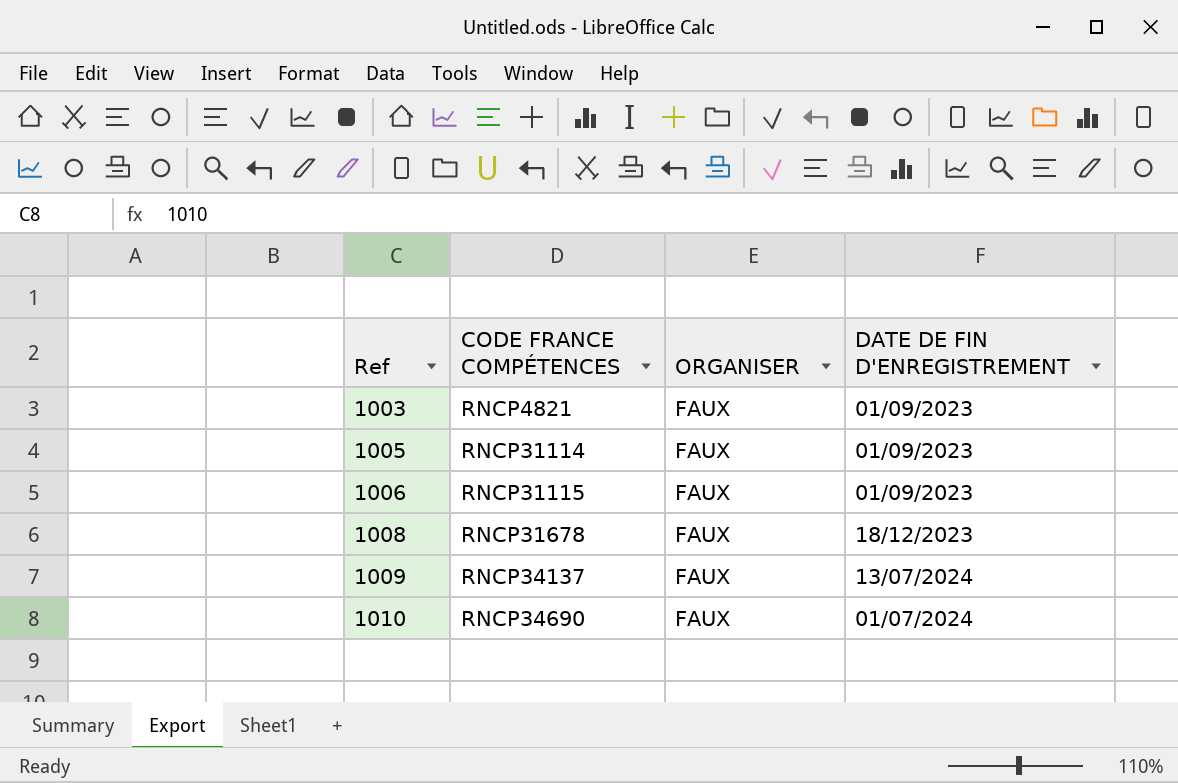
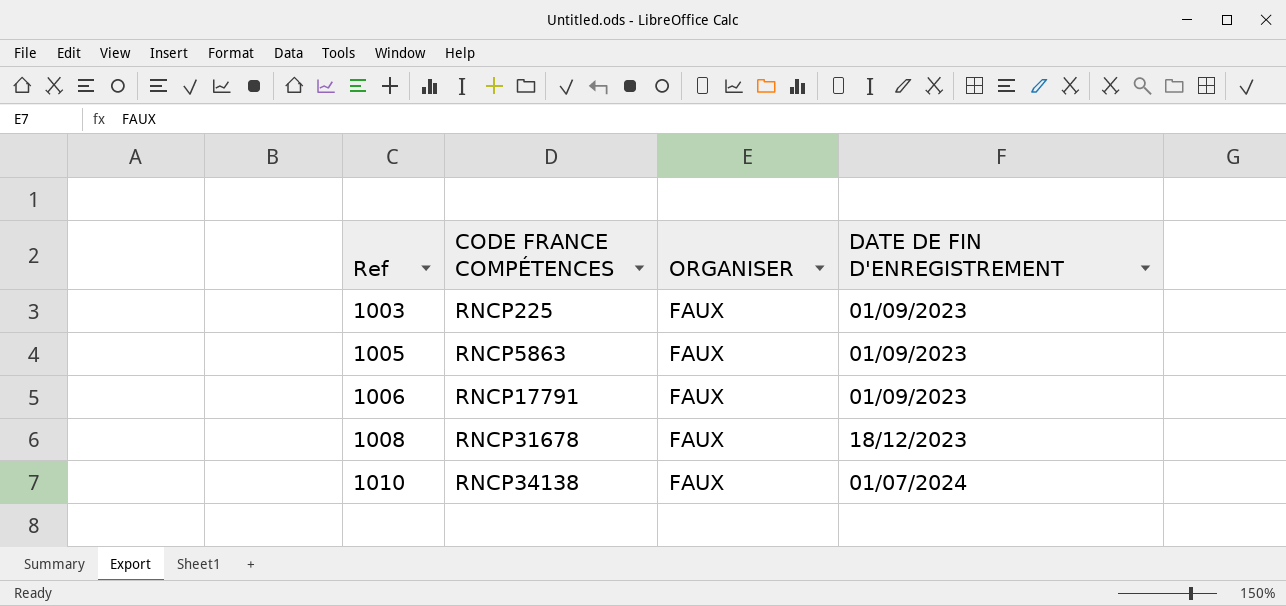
row 1009: RNCP34137 | FAUX | 13/07/2024 -> none
1003 | CODE FRANCE COMPÉTENCES: RNCP4821 -> RNCP225
1005 | CODE FRANCE COMPÉTENCES: RNCP31114 -> RNCP5863
1006 | CODE FRANCE COMPÉTENCES: RNCP31115 -> RNCP17791
1010 | CODE FRANCE COMPÉTENCES: RNCP34690 -> RNCP34138

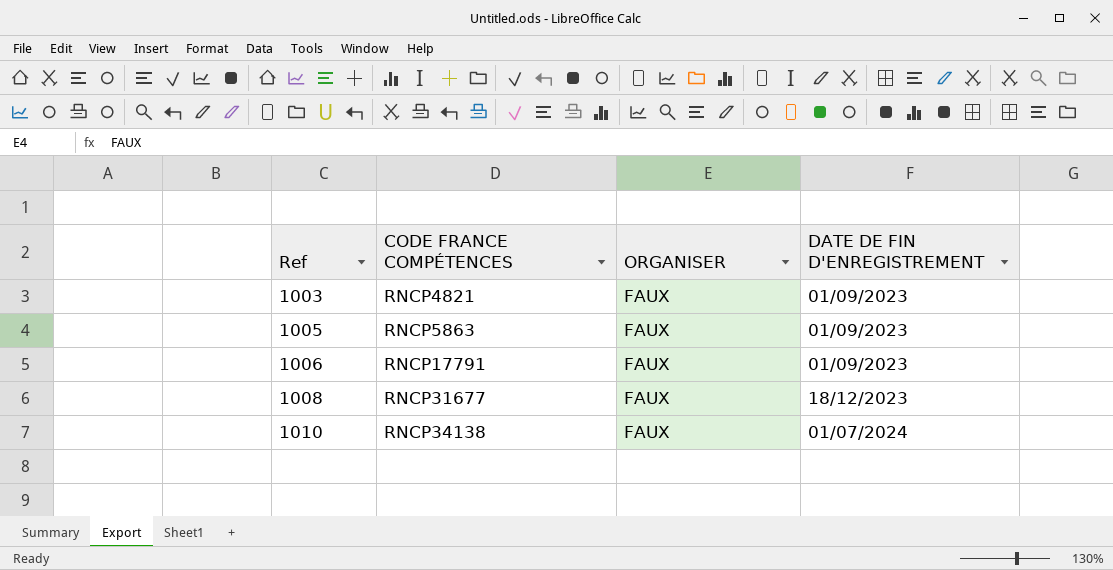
1003 | CODE FRANCE COMPÉTENCES: RNCP225 -> RNCP4821
1008 | CODE FRANCE COMPÉTENCES: RNCP31678 -> RNCP31677

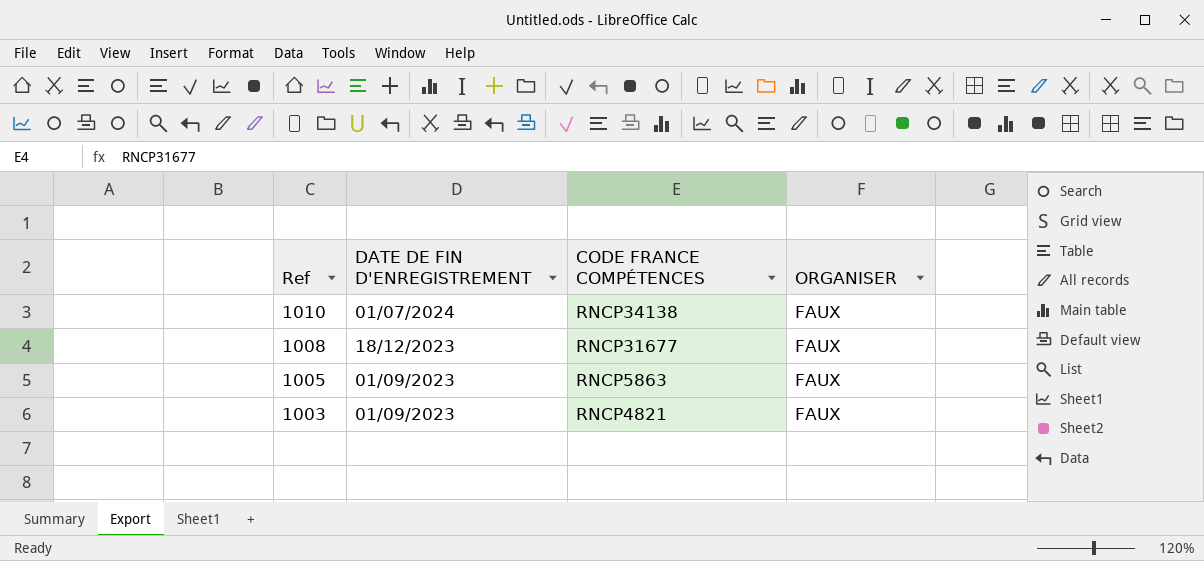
row order: Ref ascending -> Ref descending
column DATE DE FIN D'ENREGISTREMENT | position: 4 -> 2
row 1006: RNCP17791 | FAUX | 01/09/2023 -> none

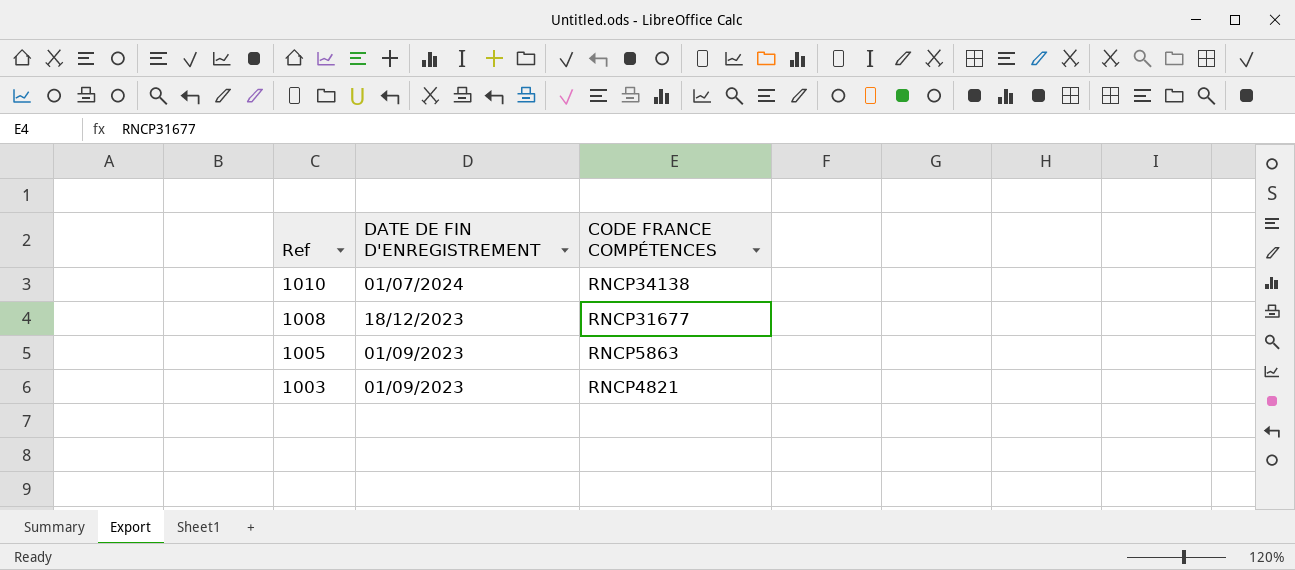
column ORGANISER | position: 4 -> none

